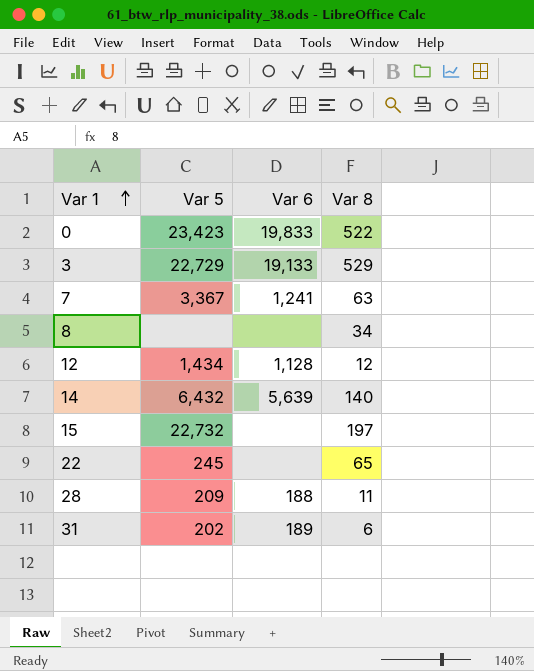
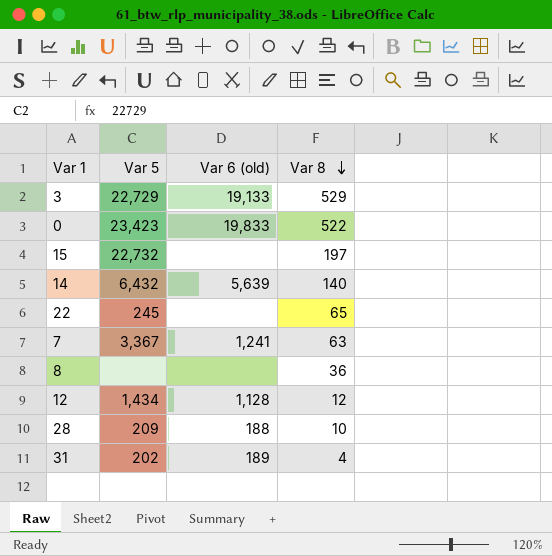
row order: Var 1 ascending -> Var 8 descending
column name: Var 6 -> Var 6 (old)
8 | Var 8: 34 -> 36
28 | Var 8: 11 -> 10
31 | Var 8: 6 -> 4

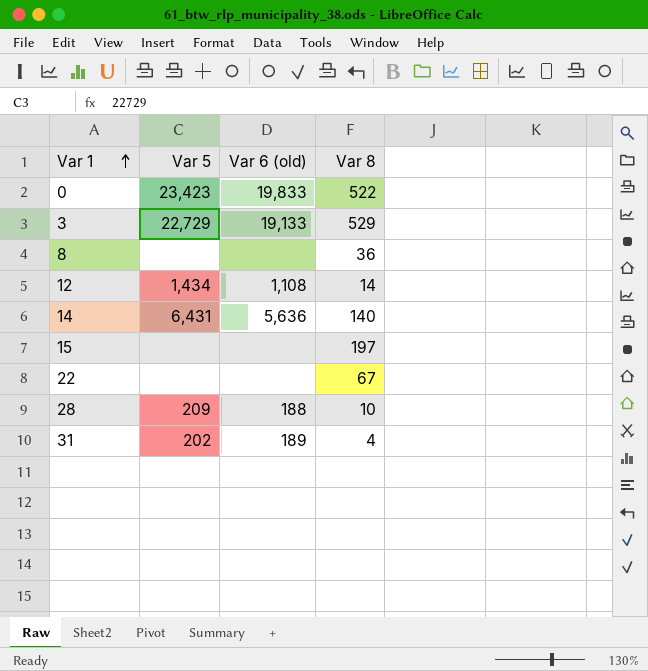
row order: Var 8 descending -> Var 1 ascending
row 7: 3,367 | 1,241 | 63 -> none
12 | Var 6 (old): 1,128 -> 1,108
12 | Var 8: 12 -> 14
14 | Var 5: 6,432 -> 6,431
14 | Var 6 (old): 5,639 -> 5,636
15 | Var 5: 22,732 -> none
22 | Var 5: 245 -> none
22 | Var 8: 65 -> 67

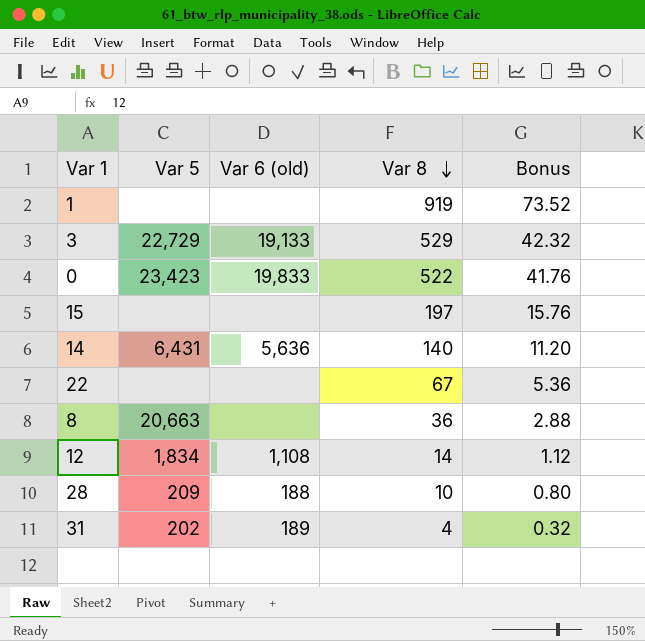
row order: Var 1 ascending -> Var 8 descending
column Bonus | formula: none -> [Var 8] * 0.08
row 1: none -> none | none | 919 | 73.52
8 | Var 5: none -> 20,663
12 | Var 5: 1,434 -> 1,834

